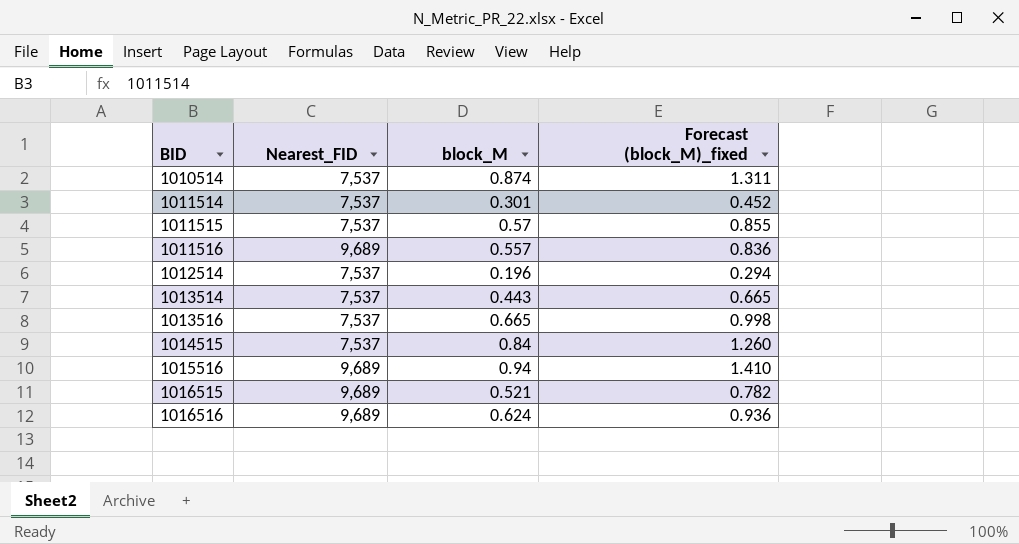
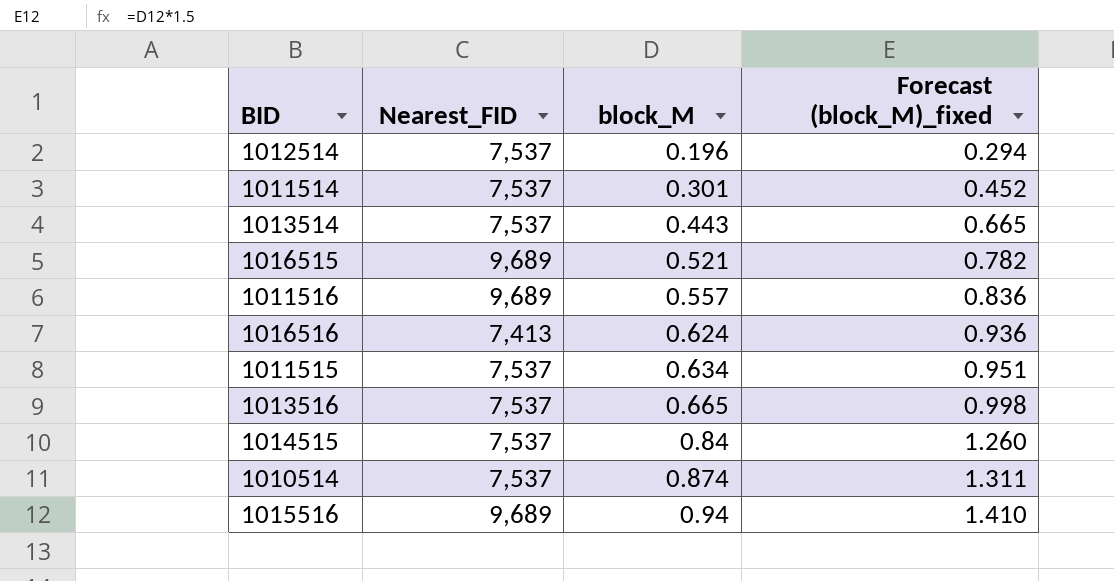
row order: BID ascending -> block_M ascending
1016516 | Nearest_FID: 9,689 -> 7,413
1011515 | block_M: 0.57 -> 0.634
1011515 | Forecast (block_M)_fixed: 0.855 -> 0.951

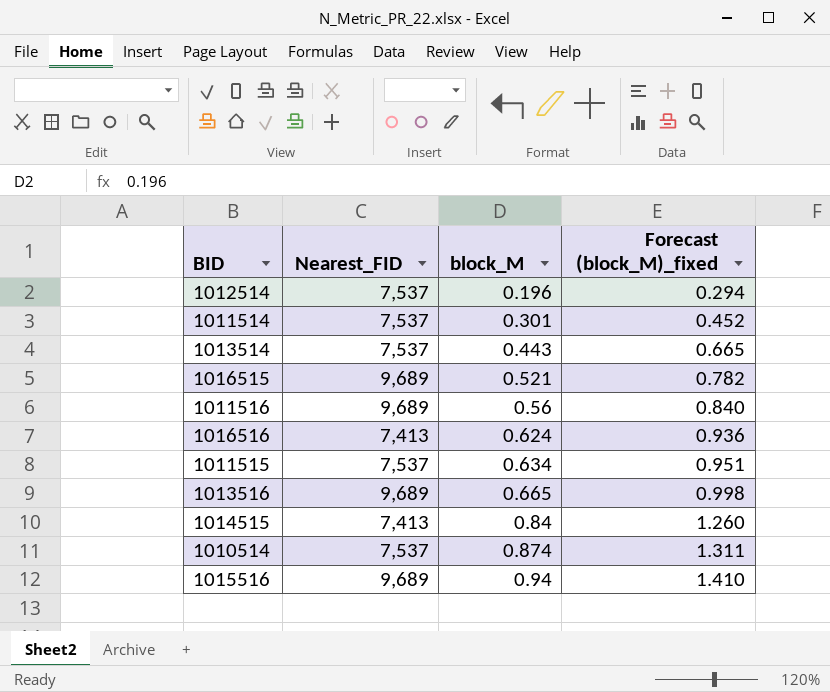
1011516 | block_M: 0.557 -> 0.56
1011516 | Forecast (block_M)_fixed: 0.836 -> 0.840
1013516 | Nearest_FID: 7,537 -> 9,689
1014515 | Nearest_FID: 7,537 -> 7,413

